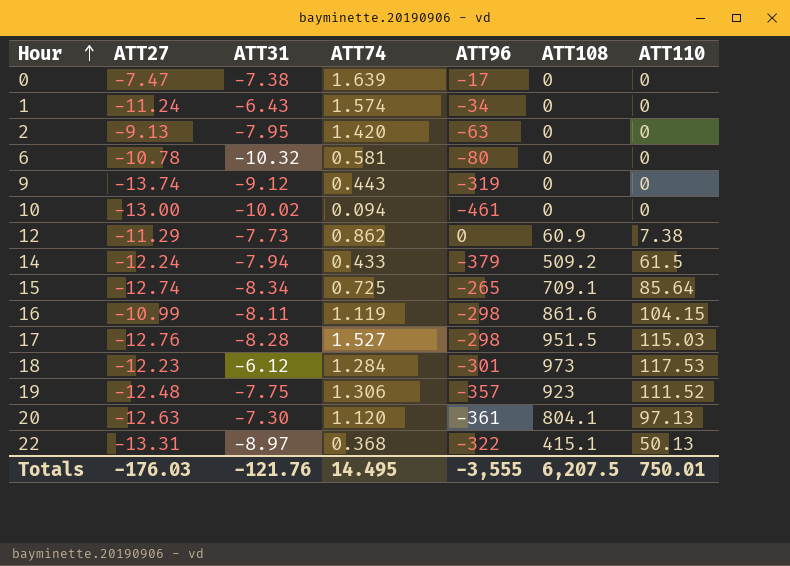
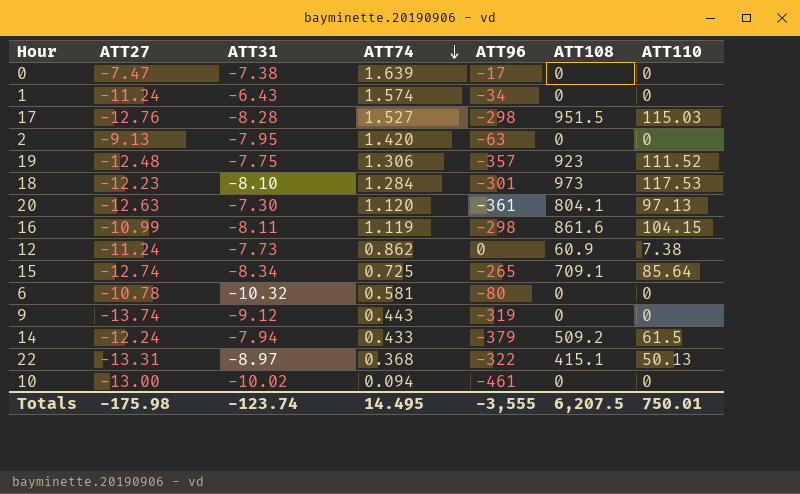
row order: Hour ascending -> ATT74 descending
18 | ATT31: -6.12 -> -8.10
12 | ATT27: -11.29 -> -11.24
Totals | ATT27: -176.03 -> -175.98
Totals | ATT31: -121.76 -> -123.74

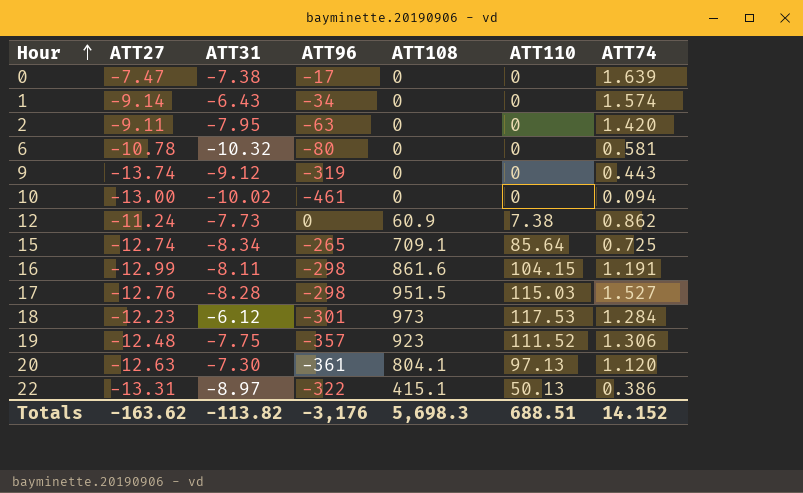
row order: ATT74 descending -> Hour ascending
column ATT74 | position: 4 -> 7
row 14: -12.24 | -7.94 | 0.433 | -379 | 509.2 | 61.5 -> none
1 | ATT27: -11.24 -> -9.14
2 | ATT27: -9.13 -> -9.11
16 | ATT27: -10.99 -> -12.99
16 | ATT74: 1.119 -> 1.191
18 | ATT31: -8.10 -> -6.12
22 | ATT74: 0.368 -> 0.386
Totals | ATT27: -175.98 -> -163.62
Totals | ATT31: -123.74 -> -113.82
Totals | ATT96: -3,555 -> -3,176
Totals | ATT108: 6,207.5 -> 5,698.3
Totals | ATT110: 750.01 -> 688.51
Totals | ATT74: 14.495 -> 14.152

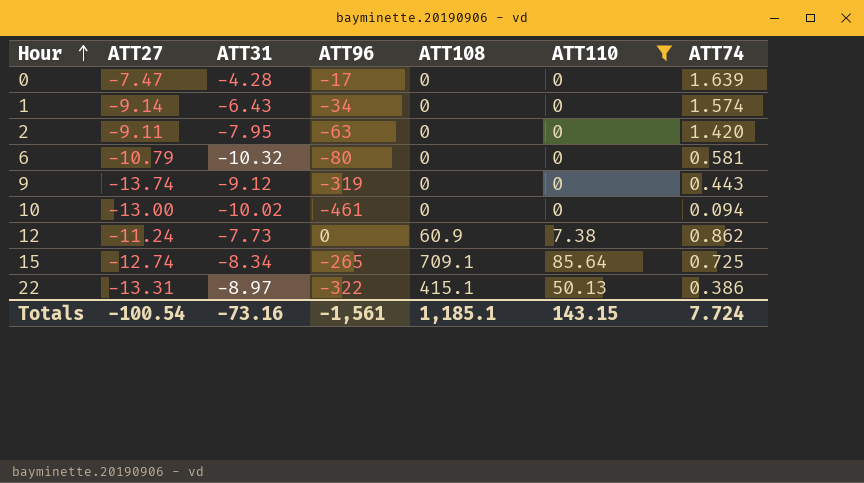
filter: none -> ATT110 <= 85.64
0 | ATT31: -7.38 -> -4.28
6 | ATT27: -10.78 -> -10.79
Totals | ATT27: -163.62 -> -100.54
Totals | ATT31: -113.82 -> -73.16
Totals | ATT96: -3,176 -> -1,561
Totals | ATT108: 5,698.3 -> 1,185.1
Totals | ATT110: 688.51 -> 143.15
Totals | ATT74: 14.152 -> 7.724

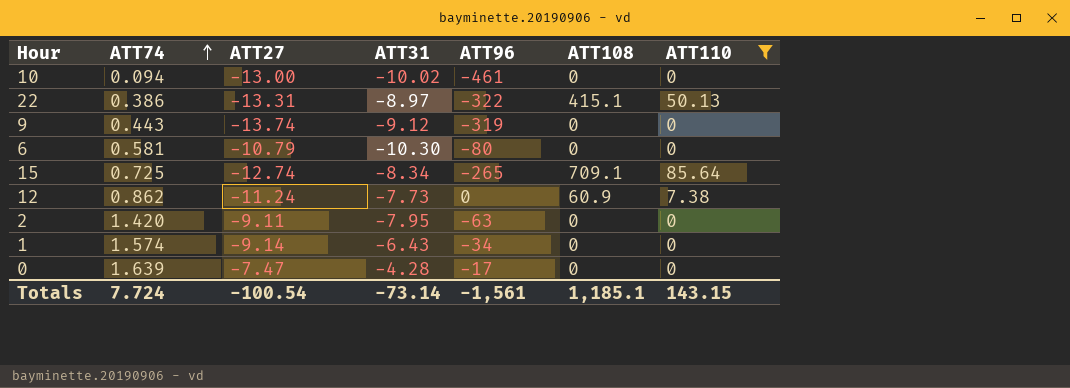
row order: Hour ascending -> ATT74 ascending
column ATT74 | position: 7 -> 2
6 | ATT31: -10.32 -> -10.30
Totals | ATT31: -73.16 -> -73.14

